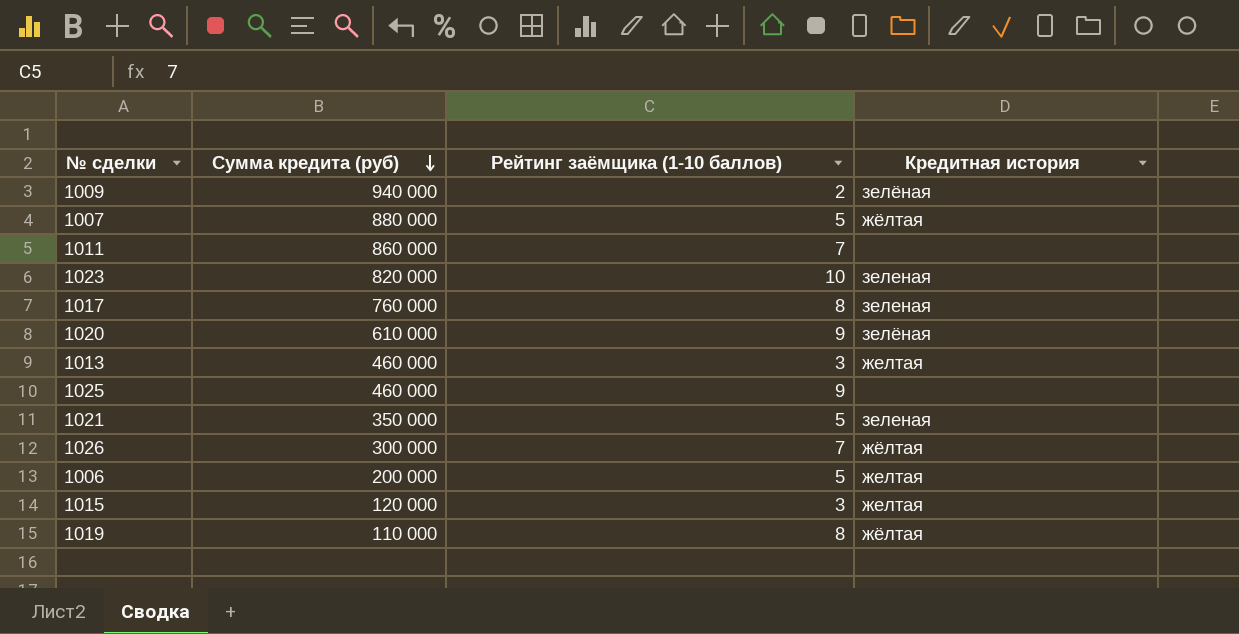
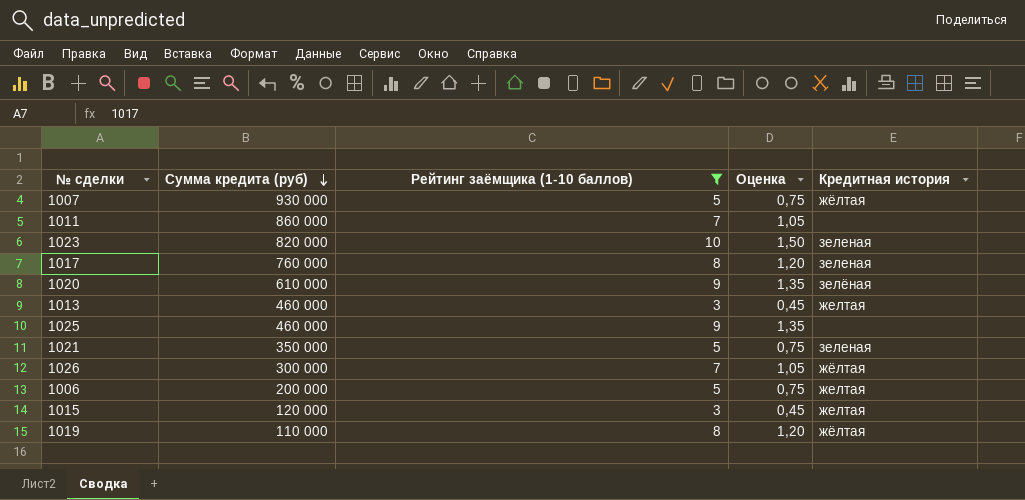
filter: none -> Рейтинг заёмщика (1-10 баллов) != 2
column Оценка | formula: none -> [Рейтинг заёмщика (1-10 баллов)] * 0,15
1007 | Сумма кредита (руб): 880 000 -> 930 000

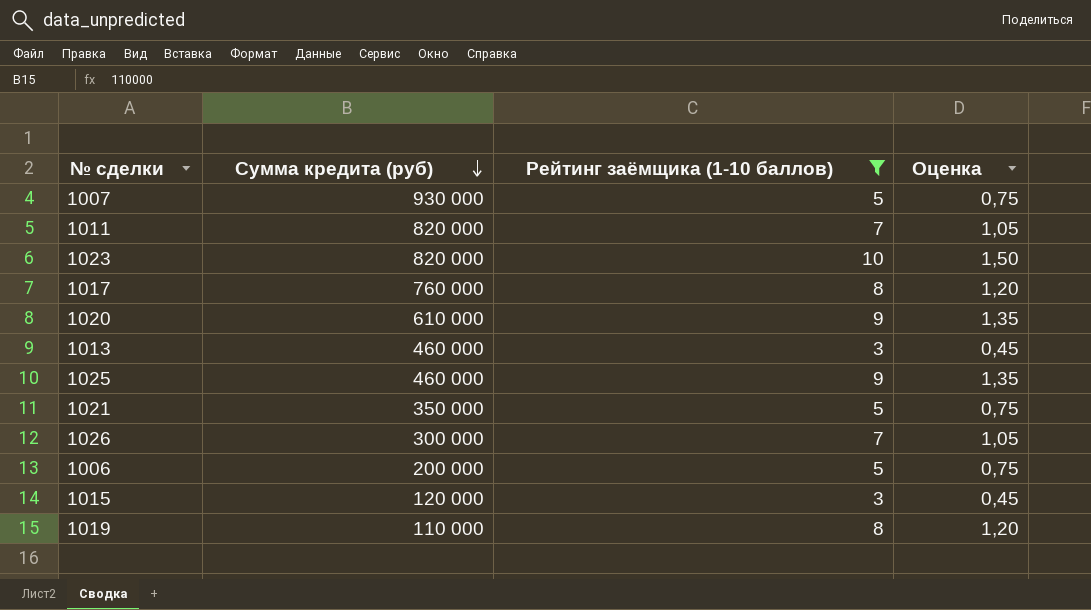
column Кредитная история | position: 5 -> none
1011 | Сумма кредита (руб): 860 000 -> 820 000

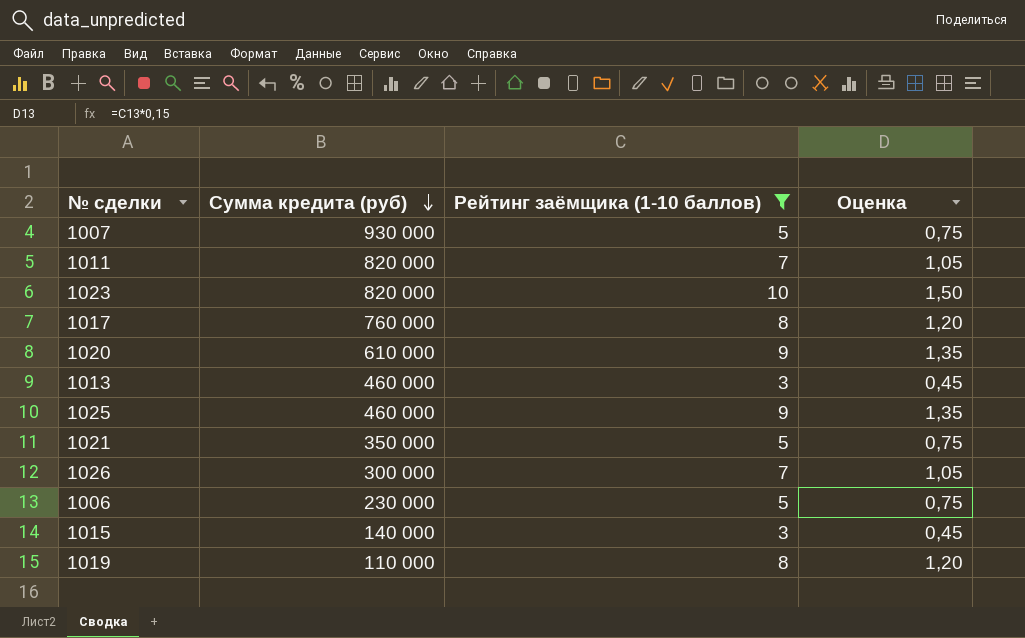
1006 | Сумма кредита (руб): 200 000 -> 230 000
1015 | Сумма кредита (руб): 120 000 -> 140 000

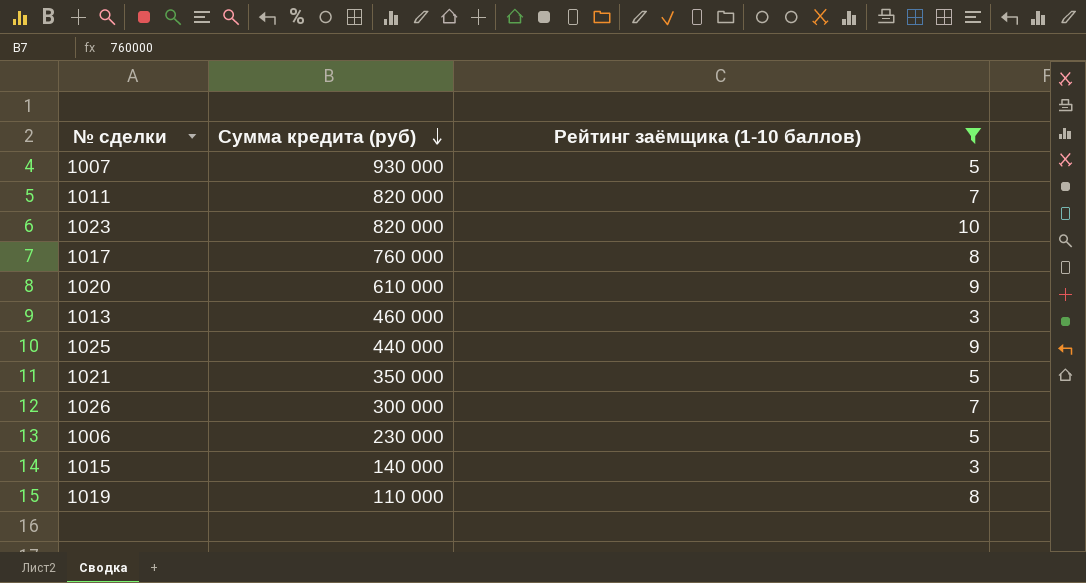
column Оценка | formula: [Рейтинг заёмщика (1-10 баллов)] * 0,15 -> none
1025 | Сумма кредита (руб): 460 000 -> 440 000

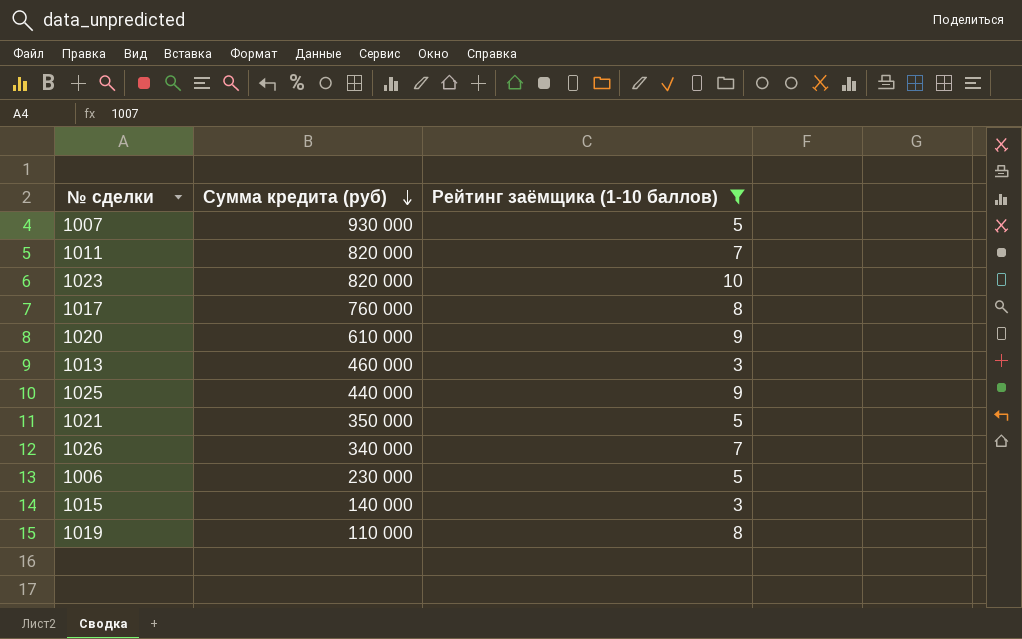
1026 | Сумма кредита (руб): 300 000 -> 340 000

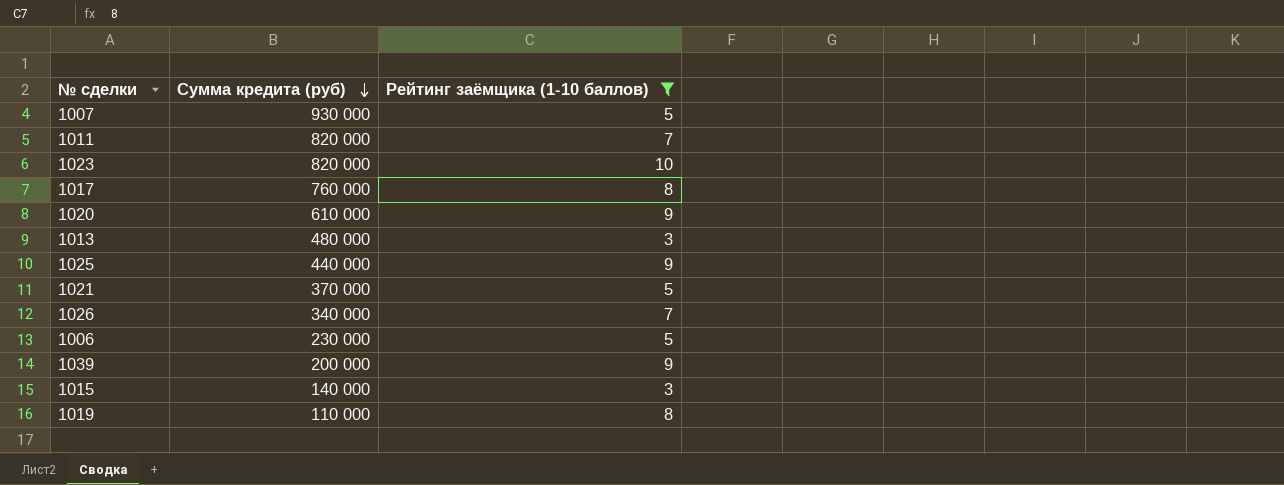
1013 | Сумма кредита (руб): 460 000 -> 480 000
1021 | Сумма кредита (руб): 350 000 -> 370 000
row 1039: none -> 200 000 | 9

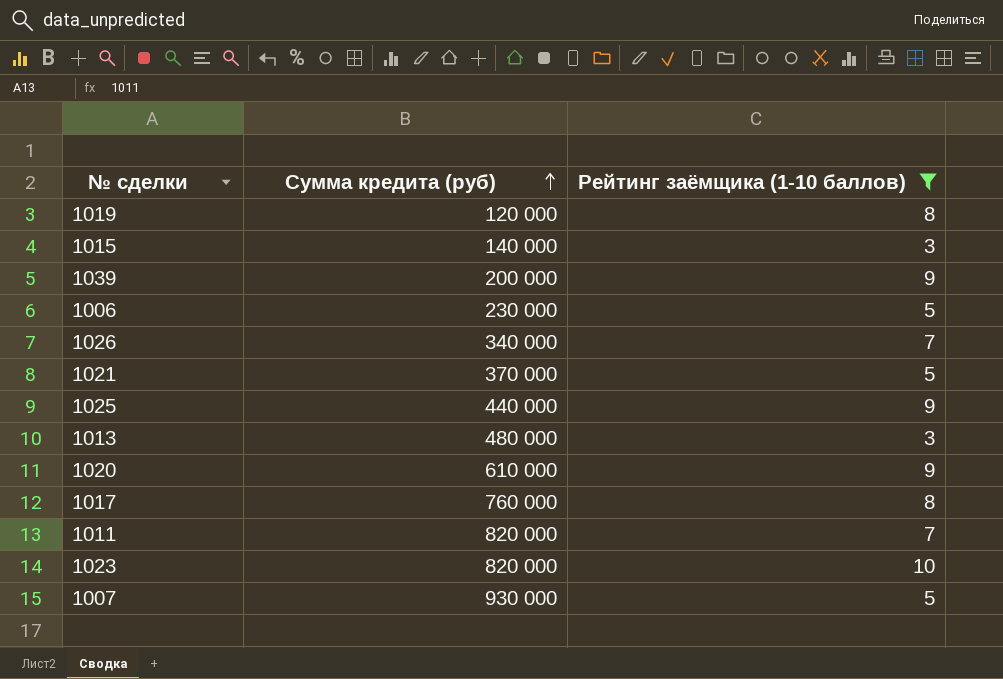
row order: Сумма кредита (руб) descending -> Сумма кредита (руб) ascending
1019 | Сумма кредита (руб): 110 000 -> 120 000

